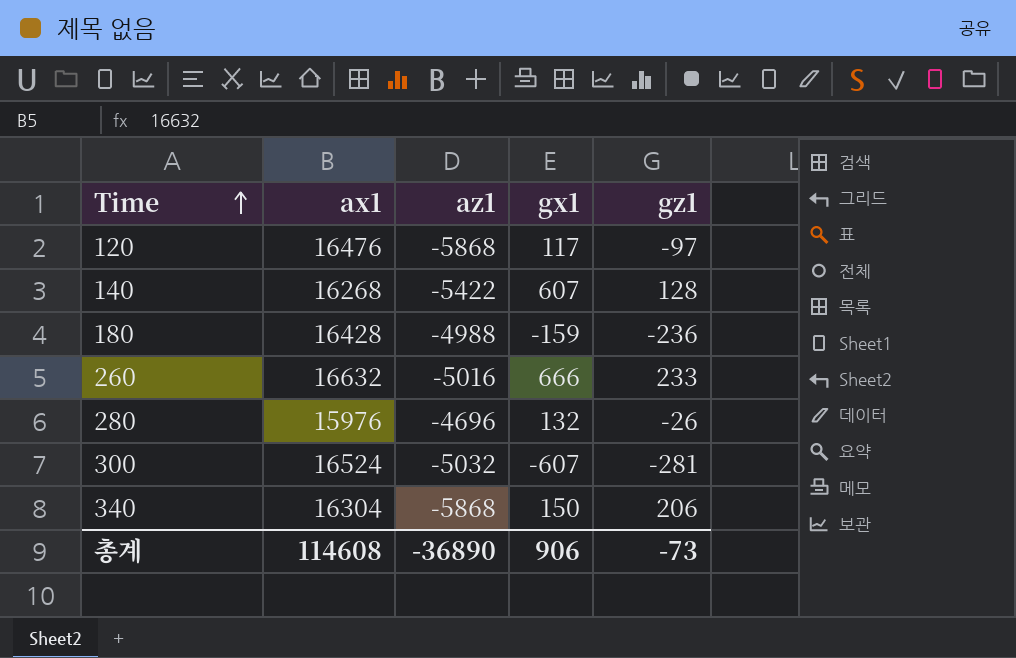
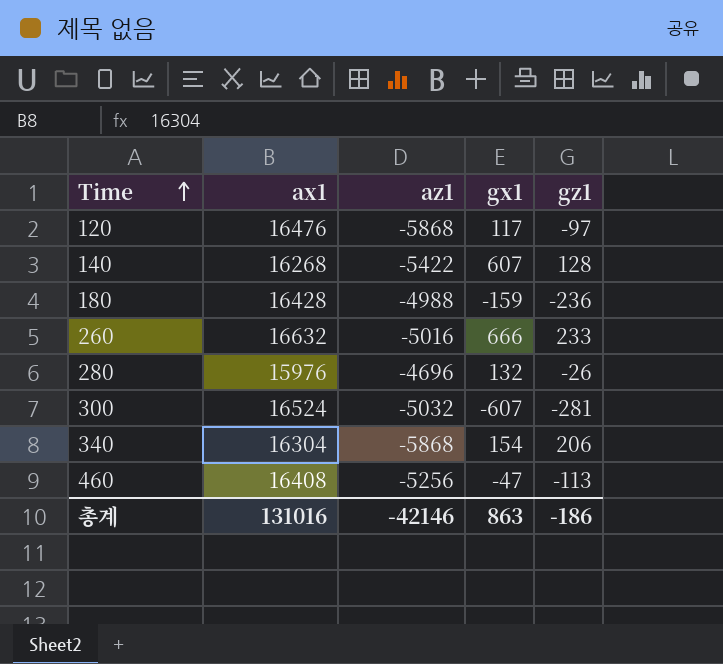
340 | gx1: 150 -> 154
row 460: none -> 16408 | -5256 | -47 | -113
총계 | ax1: 114608 -> 131016
총계 | az1: -36890 -> -42146
총계 | gx1: 906 -> 863
총계 | gz1: -73 -> -186

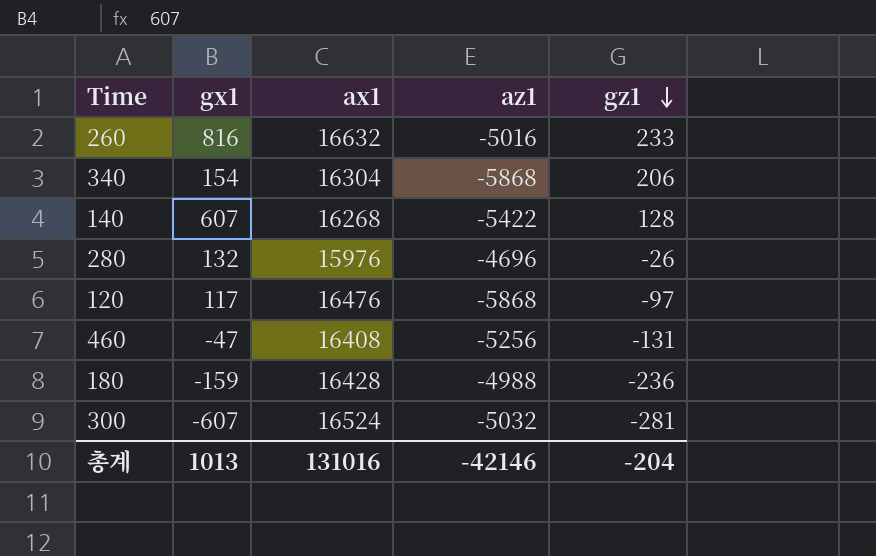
row order: Time ascending -> gz1 descending
column gx1 | position: 4 -> 2
260 | gx1: 666 -> 816
460 | gz1: -113 -> -131
총계 | gx1: 863 -> 1013
총계 | gz1: -186 -> -204

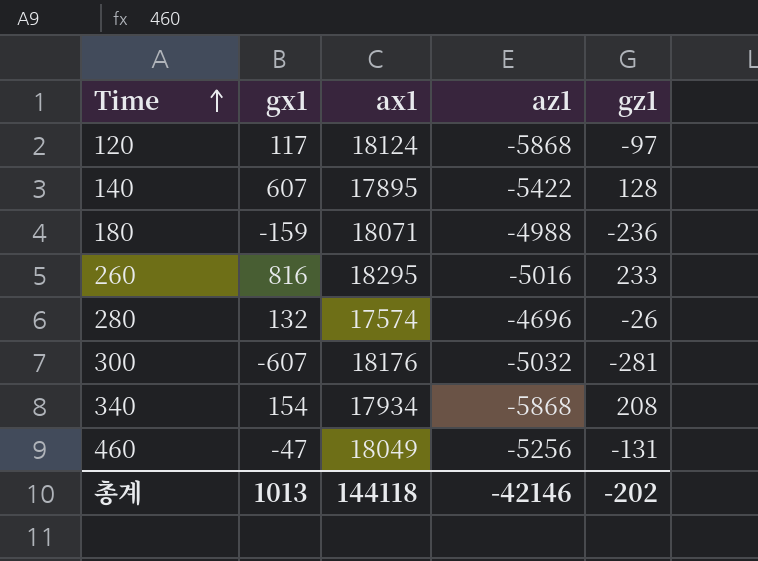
row order: gz1 descending -> Time ascending
120 | ax1: 16476 -> 18124
140 | ax1: 16268 -> 17895
180 | ax1: 16428 -> 18071
260 | ax1: 16632 -> 18295
280 | ax1: 15976 -> 17574
300 | ax1: 16524 -> 18176
340 | ax1: 16304 -> 17934
340 | gz1: 206 -> 208
460 | ax1: 16408 -> 18049
총계 | ax1: 131016 -> 144118
총계 | gz1: -204 -> -202

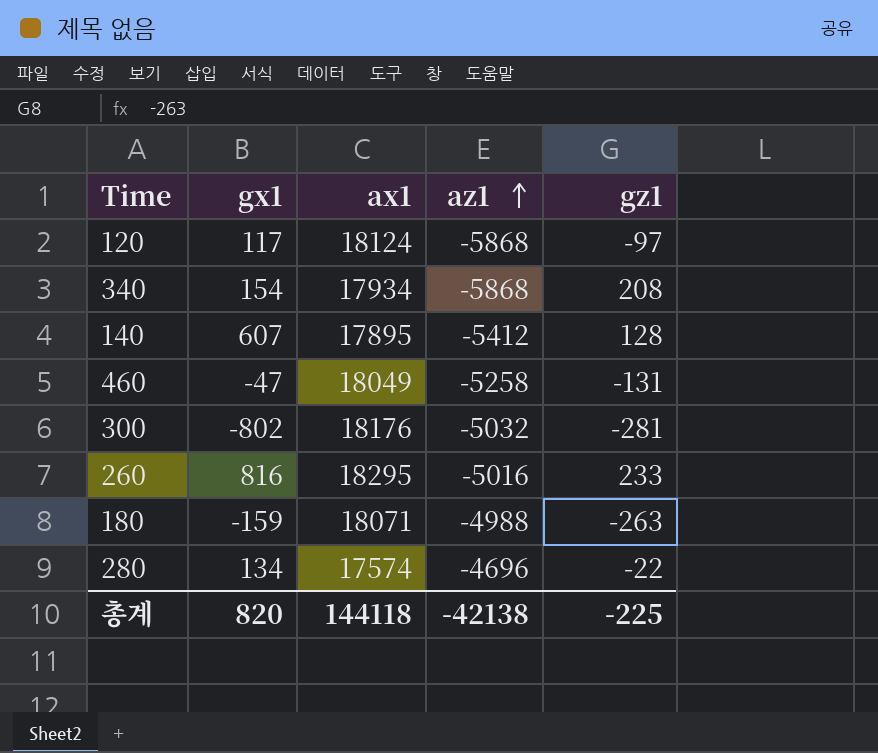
row order: Time ascending -> az1 ascending
140 | az1: -5422 -> -5412
460 | az1: -5256 -> -5258
300 | gx1: -607 -> -802
180 | gz1: -236 -> -263
280 | gx1: 132 -> 134
280 | gz1: -26 -> -22
총계 | gx1: 1013 -> 820
총계 | az1: -42146 -> -42138
총계 | gz1: -202 -> -225

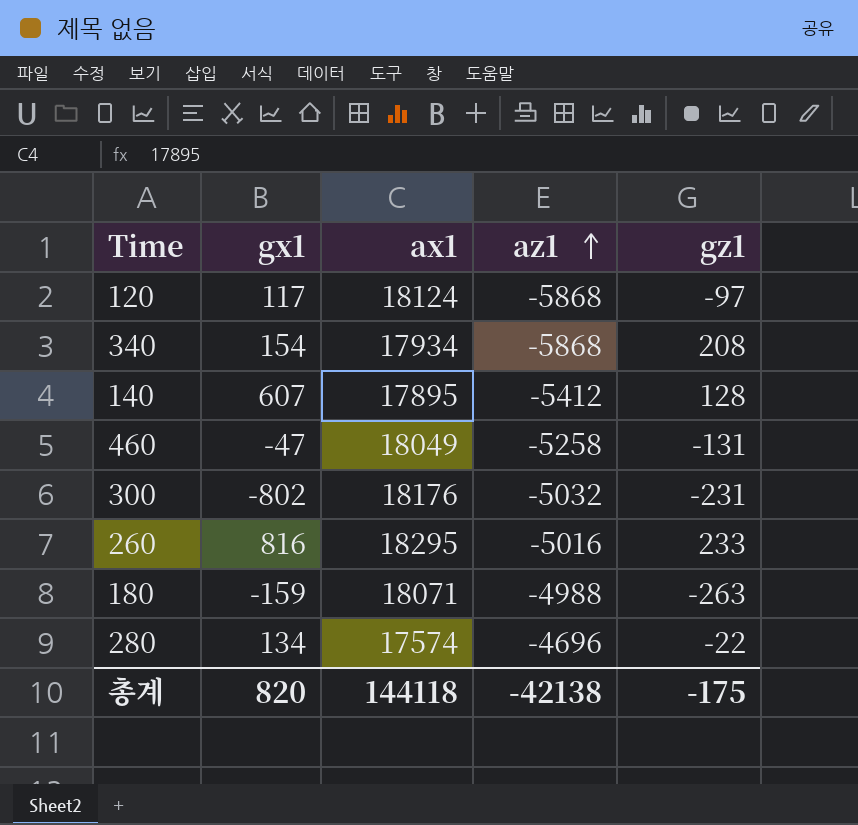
300 | gz1: -281 -> -231
총계 | gz1: -225 -> -175

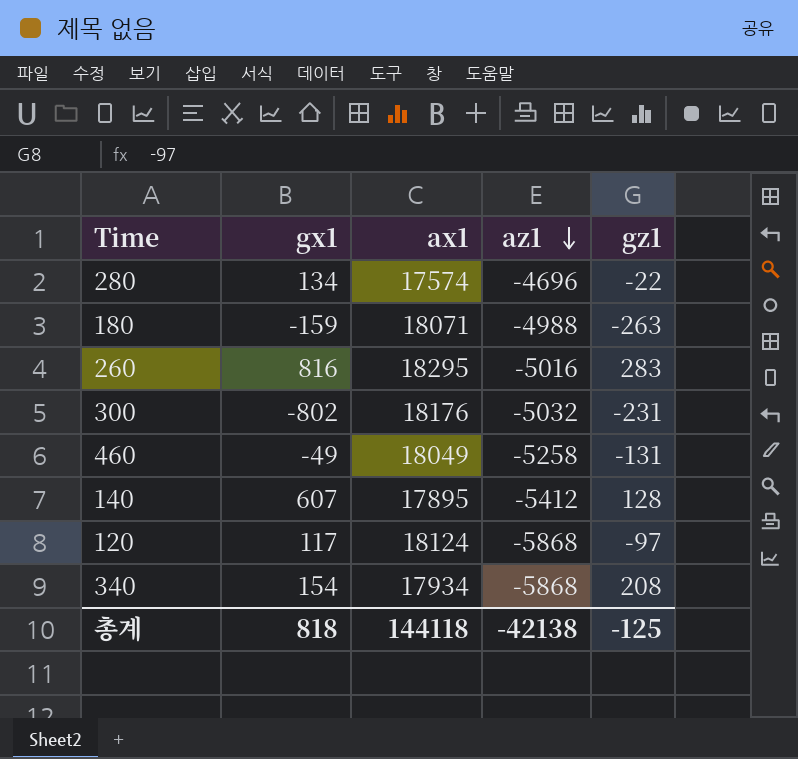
row order: az1 ascending -> az1 descending
260 | gz1: 233 -> 283
460 | gx1: -47 -> -49
총계 | gx1: 820 -> 818
총계 | gz1: -175 -> -125

